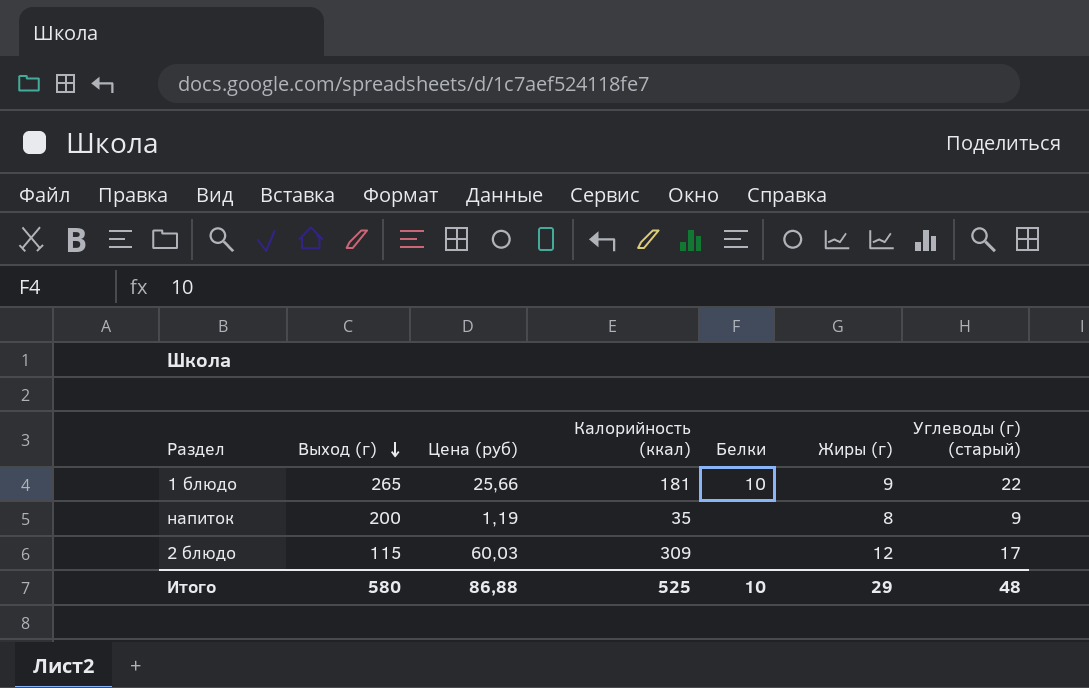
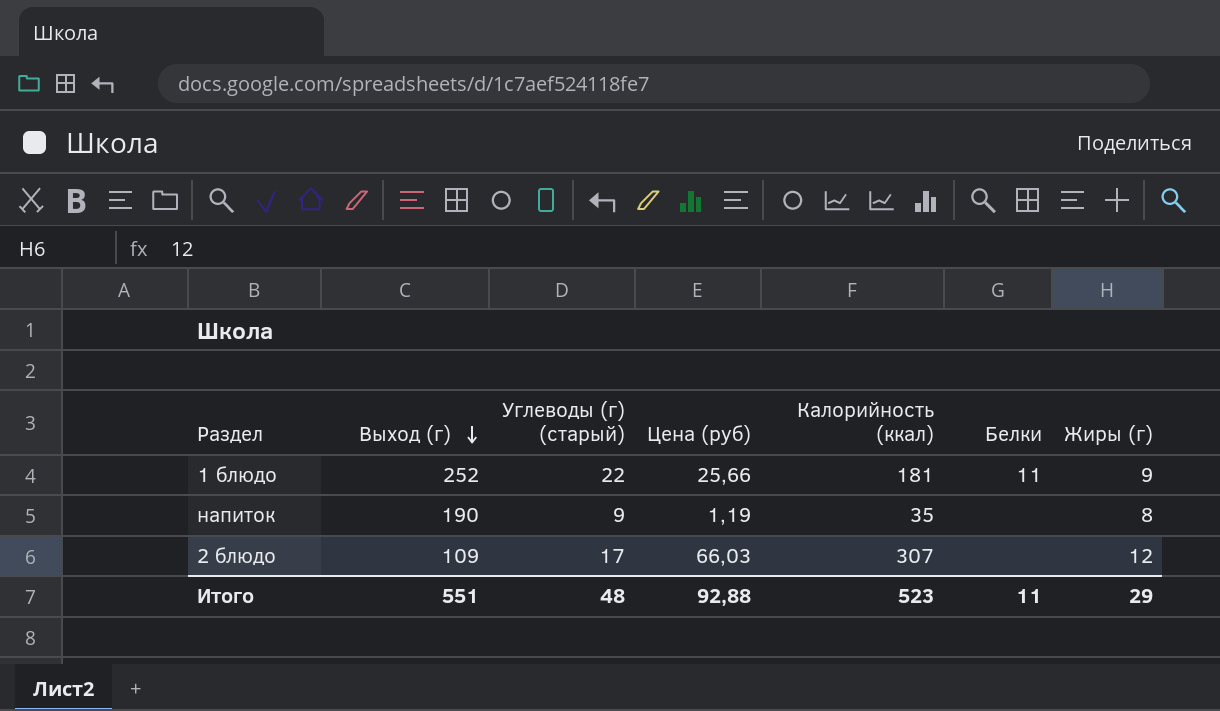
column Углеводы (г) (старый) | position: 7 -> 3
1 блюдо | Выход (г): 265 -> 252
1 блюдо | Белки: 10 -> 11
напиток | Выход (г): 200 -> 190
2 блюдо | Выход (г): 115 -> 109
2 блюдо | Цена (руб): 60,03 -> 66,03
2 блюдо | Калорийность (ккал): 309 -> 307
Итого | Выход (г): 580 -> 551
Итого | Цена (руб): 86,88 -> 92,88
Итого | Калорийность (ккал): 525 -> 523
Итого | Белки: 10 -> 11

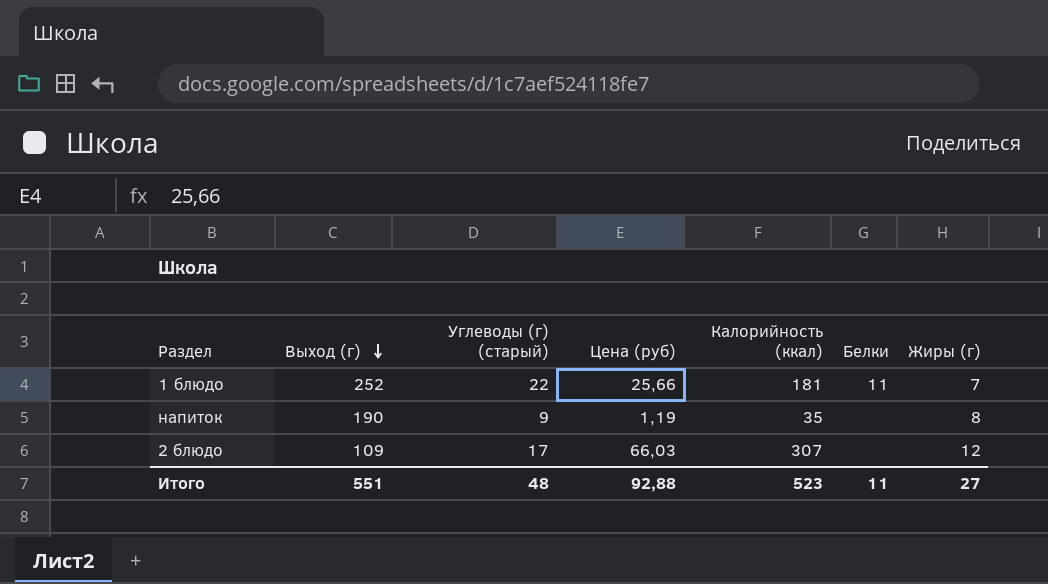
1 блюдо | Жиры (г): 9 -> 7
Итого | Жиры (г): 29 -> 27

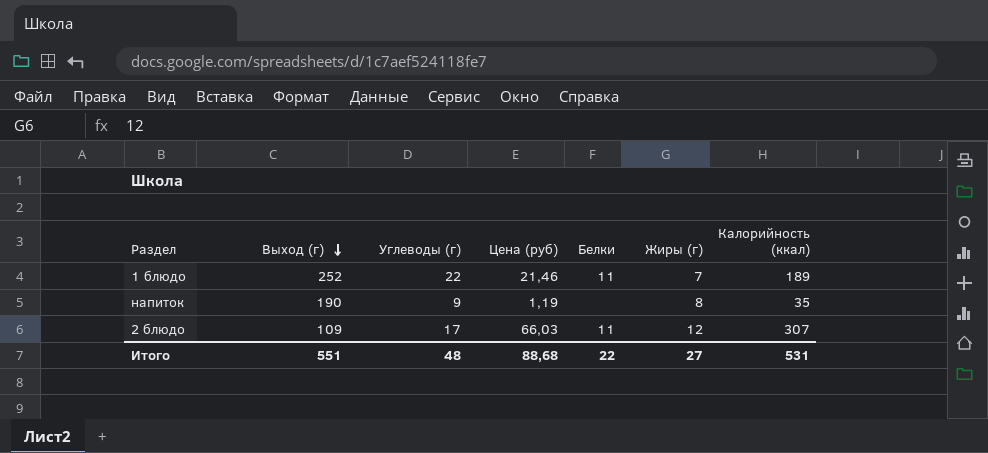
column name: Углеводы (г) (старый) -> Углеводы (г)
column Калорийность (ккал) | position: 5 -> 7
1 блюдо | Цена (руб): 25,66 -> 21,46
1 блюдо | Калорийность (ккал): 181 -> 189
2 блюдо | Белки: none -> 11
Итого | Цена (руб): 92,88 -> 88,68
Итого | Белки: 11 -> 22
Итого | Калорийность (ккал): 523 -> 531

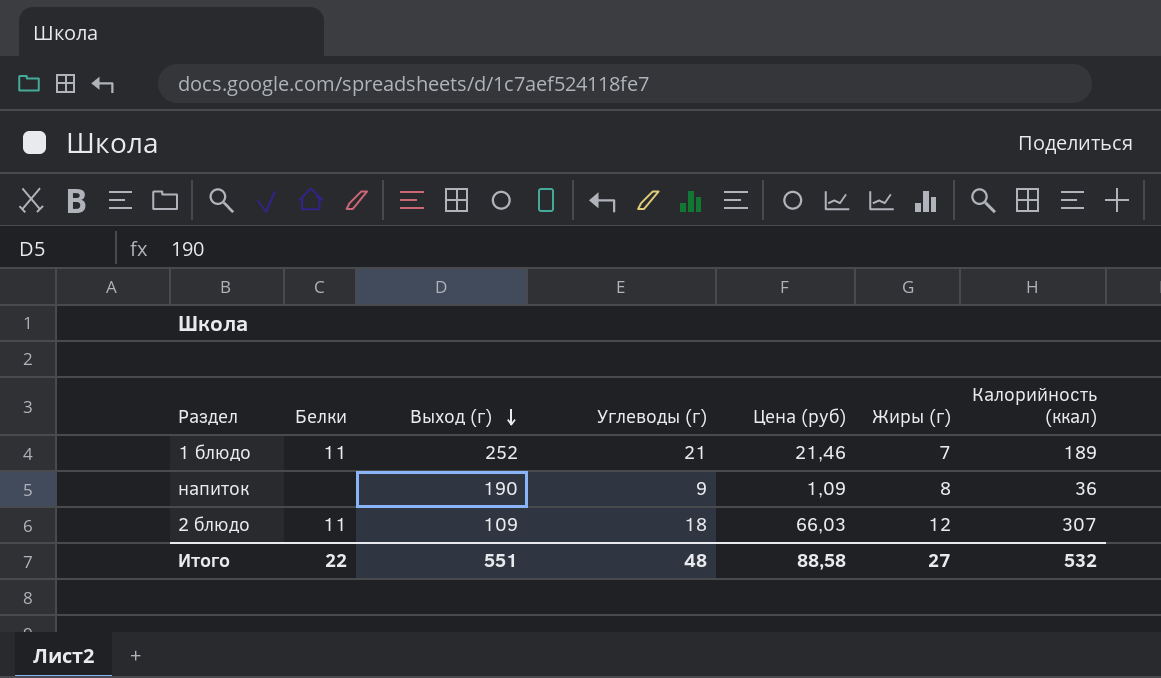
column Белки | position: 5 -> 2
1 блюдо | Углеводы (г): 22 -> 21
напиток | Цена (руб): 1,19 -> 1,09
напиток | Калорийность (ккал): 35 -> 36
2 блюдо | Углеводы (г): 17 -> 18
Итого | Цена (руб): 88,68 -> 88,58
Итого | Калорийность (ккал): 531 -> 532

